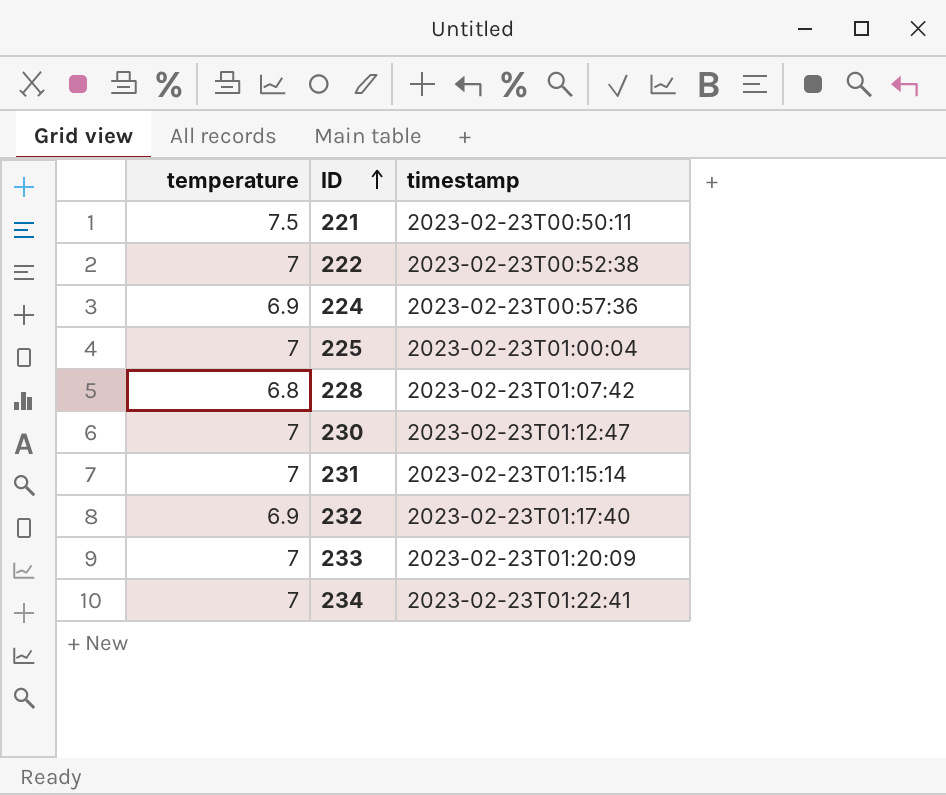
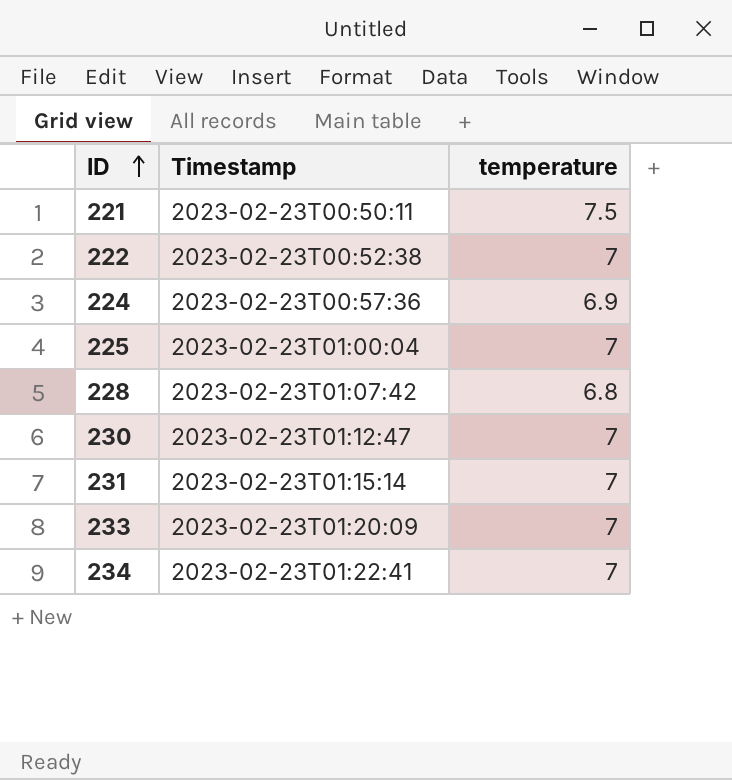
column name: timestamp -> Timestamp
column temperature | position: 1 -> 3
row 232: 6.9 | 2023-02-23T01:17:40 -> none

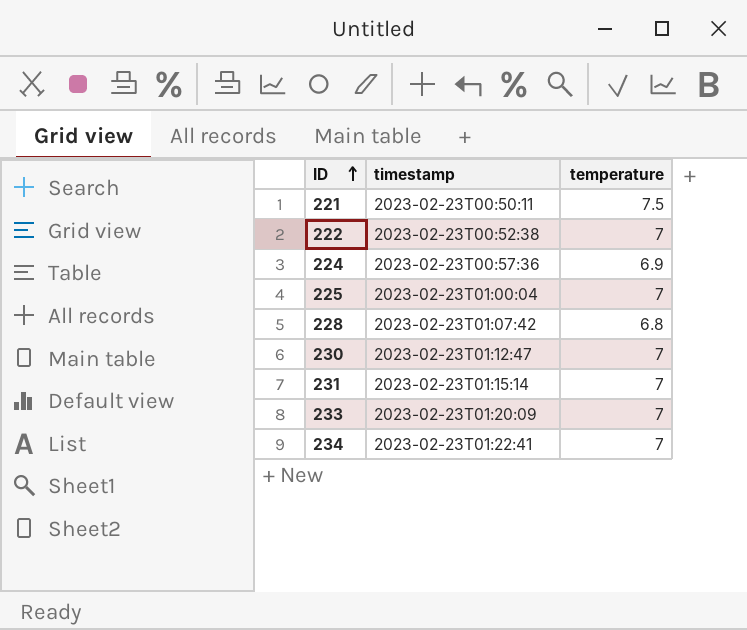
column name: Timestamp -> timestamp

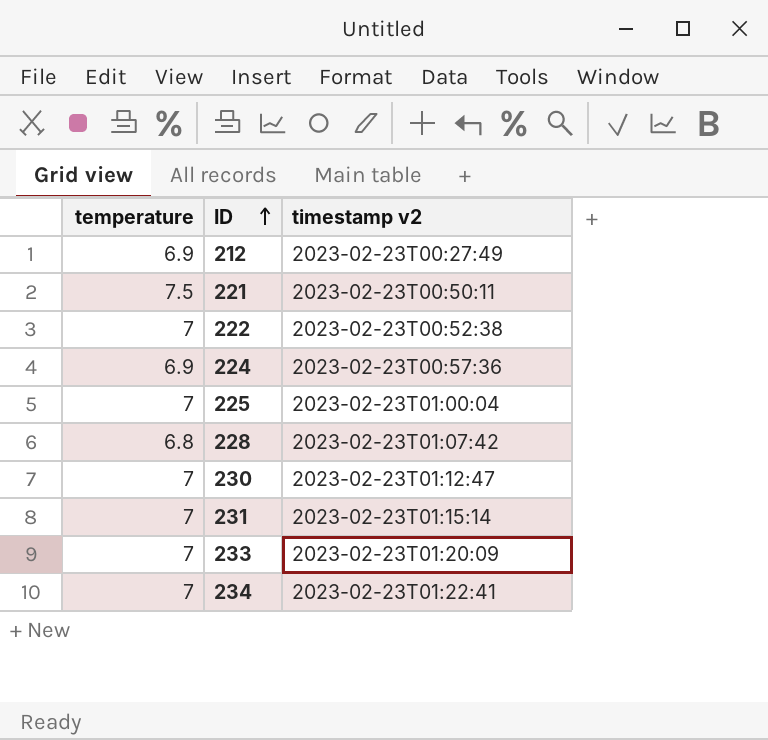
column temperature | position: 3 -> 1
column name: timestamp -> timestamp v2
row 212: none -> 6.9 | 2023-02-23T00:27:49

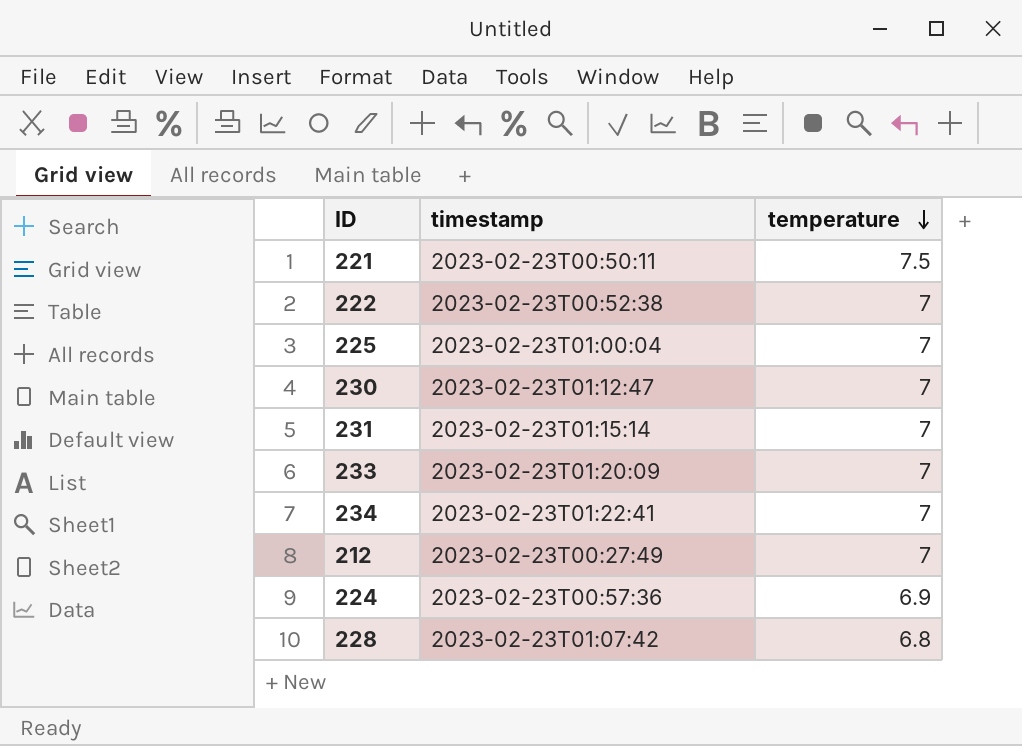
row order: ID ascending -> temperature descending
column name: timestamp v2 -> timestamp
column temperature | position: 1 -> 3
212 | temperature: 6.9 -> 7

